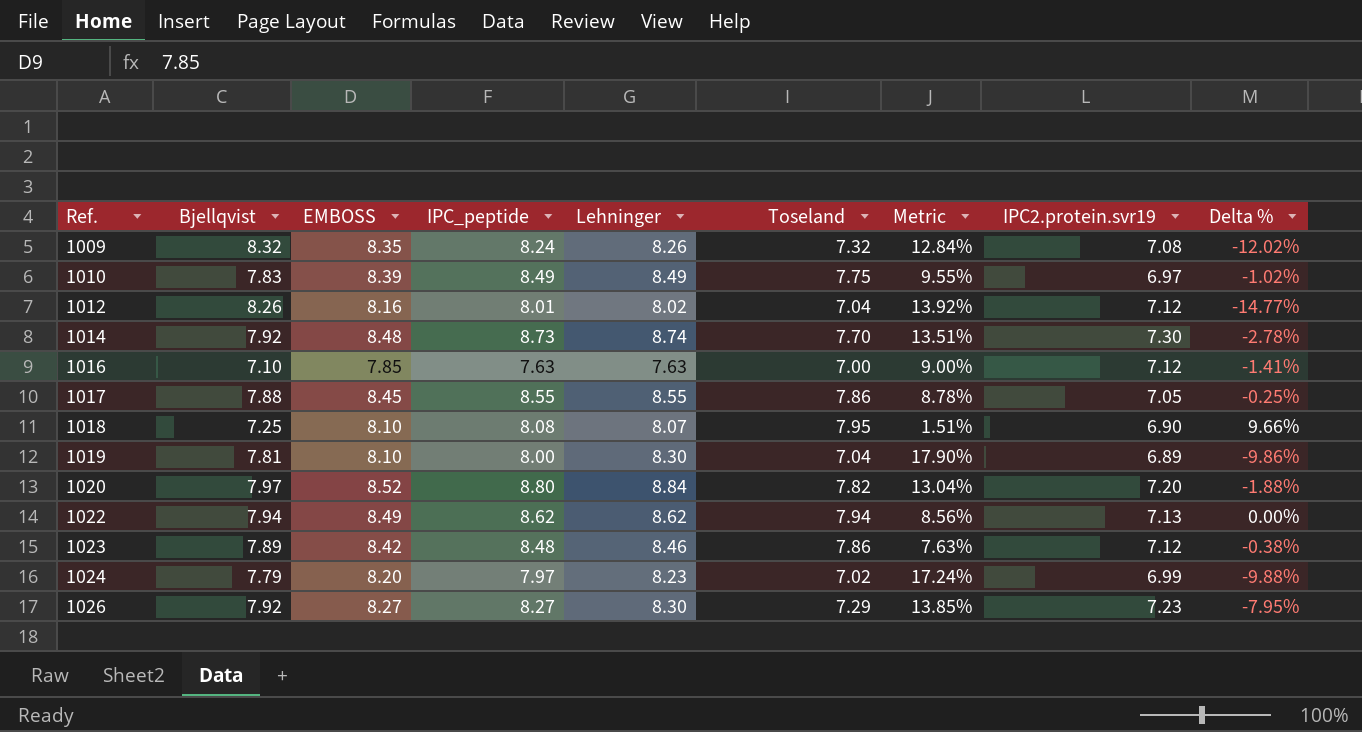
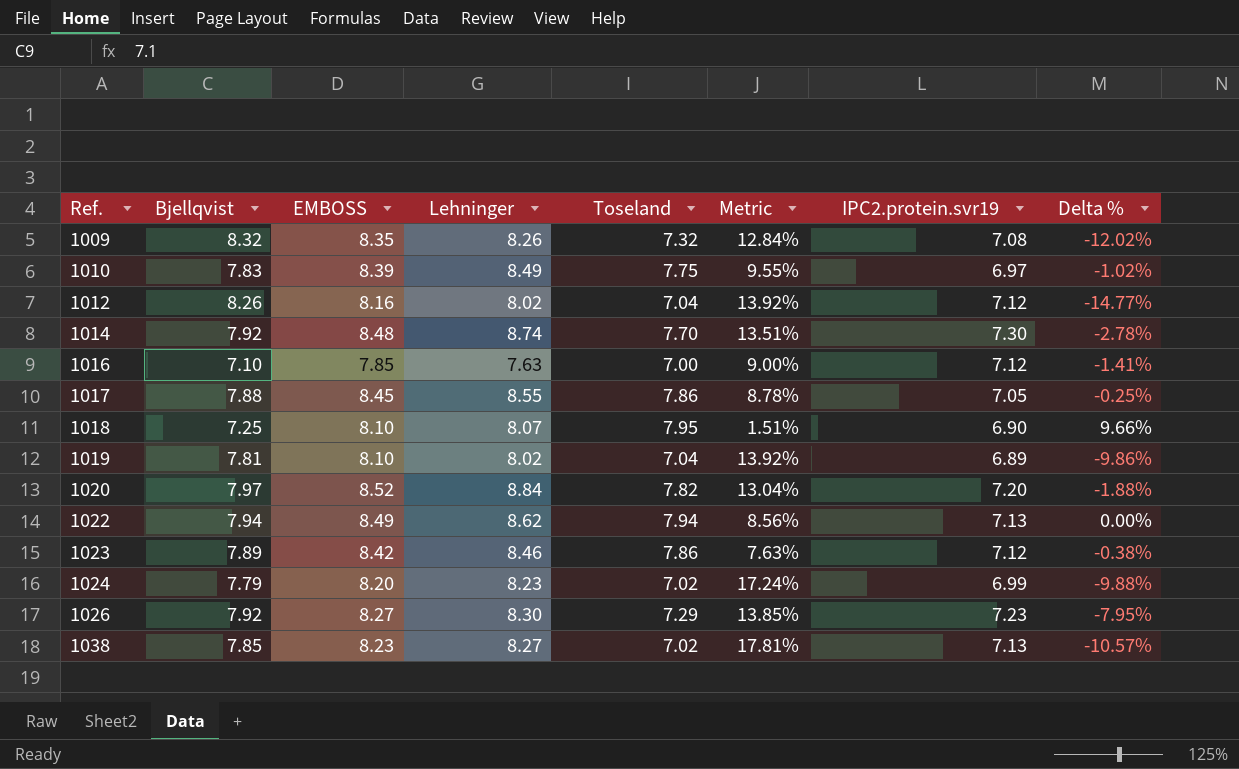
column IPC_peptide | position: 4 -> none
1019 | Lehninger: 8.30 -> 8.02
1019 | Metric: 17.90% -> 13.92%
row 1038: none -> 7.85 | 8.23 | 8.27 | 7.02 | 17.81% | 7.13 | -10.57%

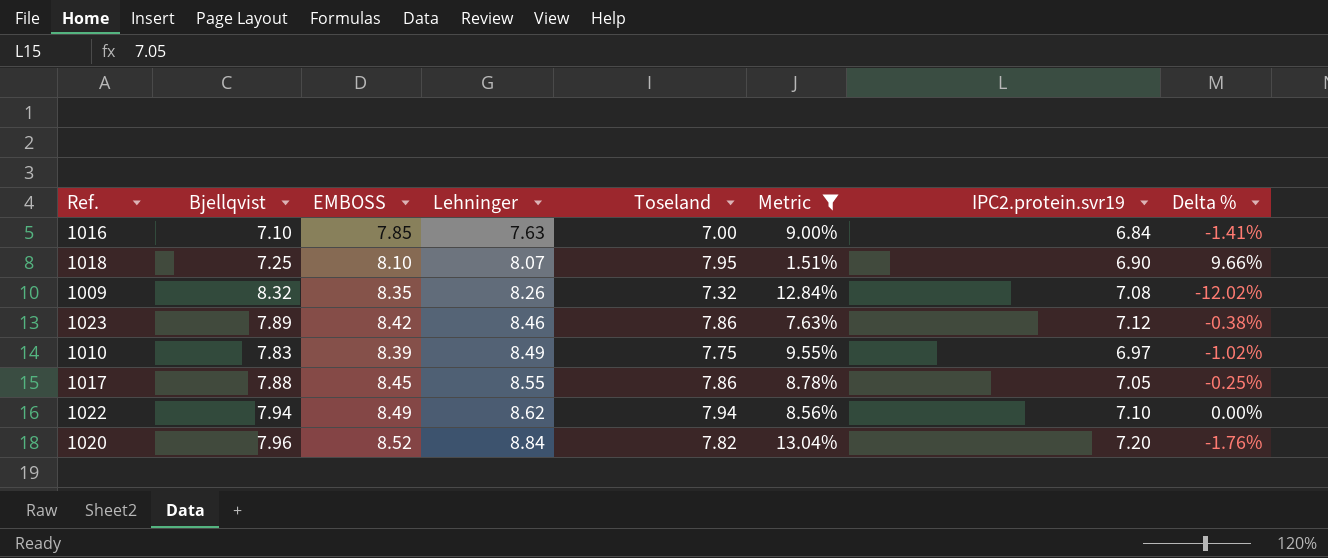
filter: none -> Metric <= 13.04%
row order: Ref. ascending -> Lehninger ascending
1016 | IPC2.protein.svr19: 7.12 -> 6.84
1022 | IPC2.protein.svr19: 7.13 -> 7.10
1020 | Bjellqvist: 7.97 -> 7.96
1020 | Delta %: -1.88% -> -1.76%

